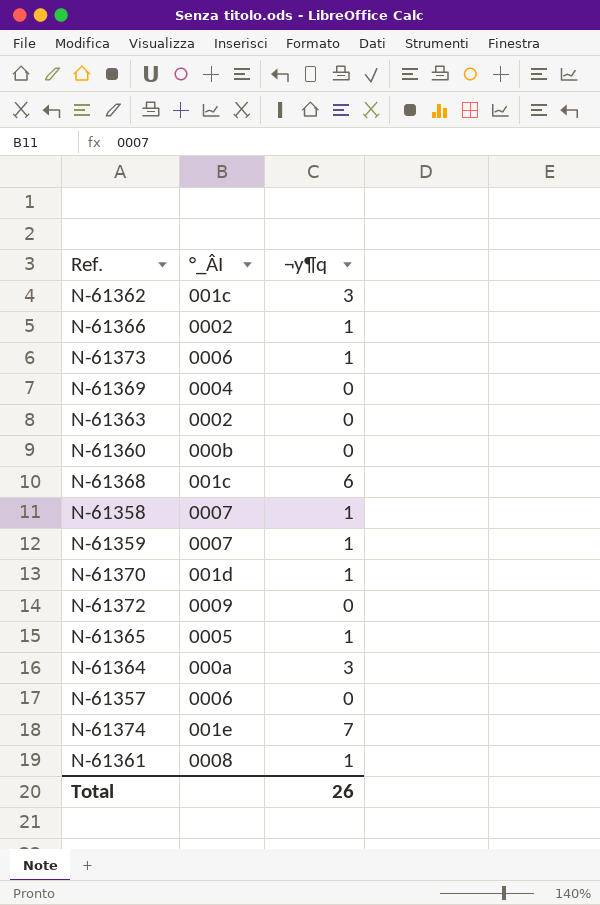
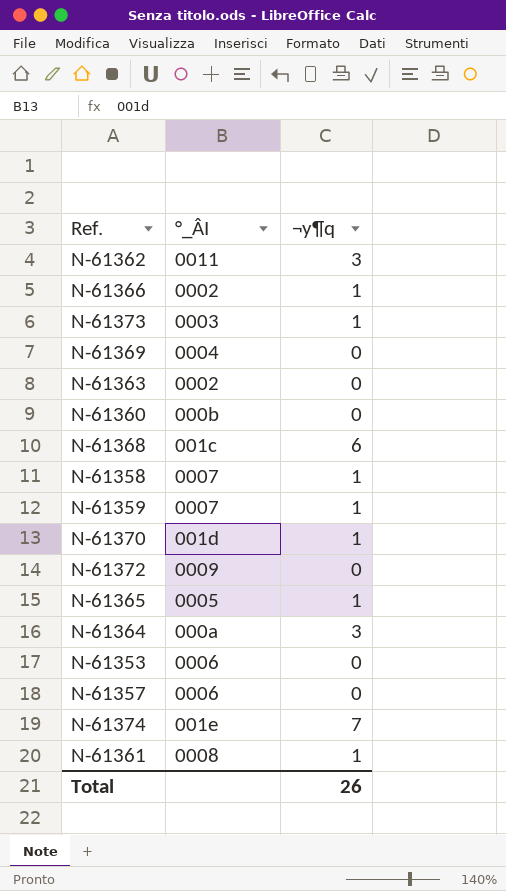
N-61362 | °_ÂI: 001c -> 0011
N-61373 | °_ÂI: 0006 -> 0003
row N-61353: none -> 0006 | 0

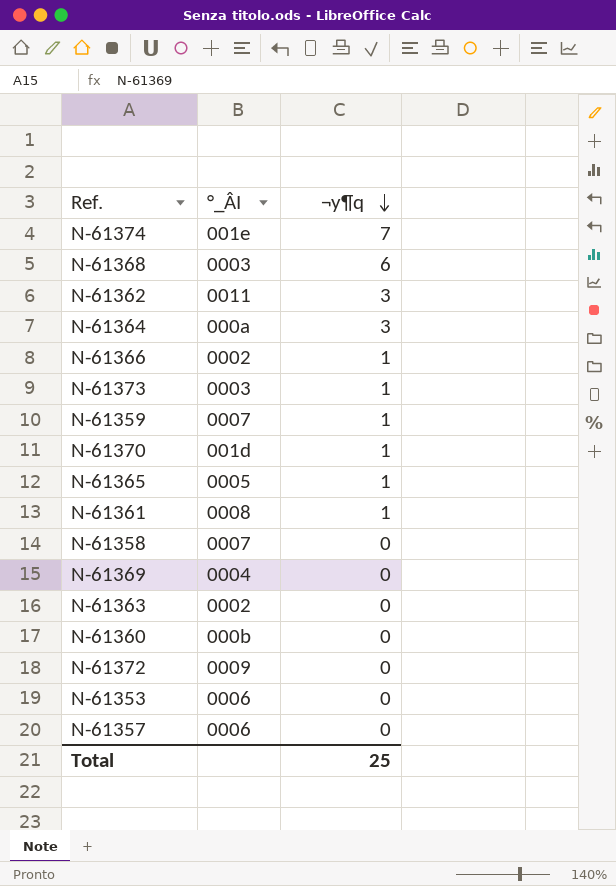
row order: none -> ¬y¶q descending
N-61368 | °_ÂI: 001c -> 0003
N-61358 | ¬y¶q: 1 -> 0
Total | ¬y¶q: 26 -> 25

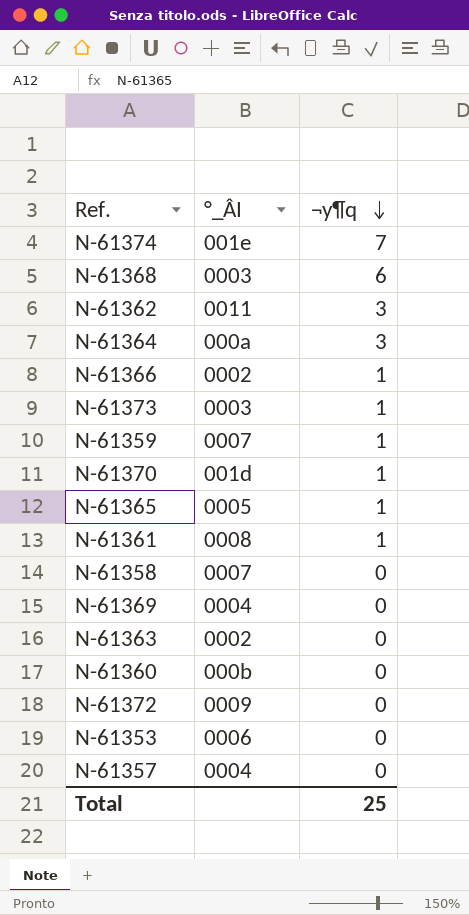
N-61357 | °_ÂI: 0006 -> 0004

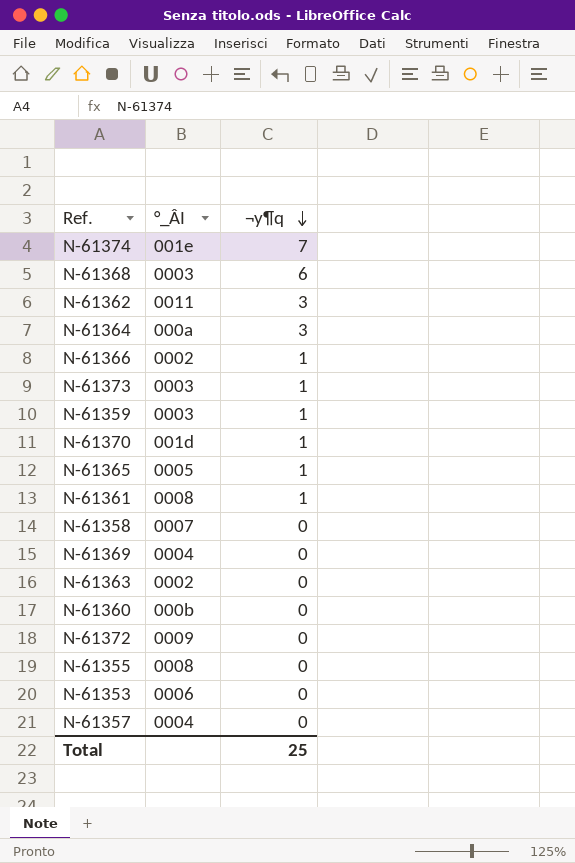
N-61359 | °_ÂI: 0007 -> 0003
row N-61355: none -> 0008 | 0

